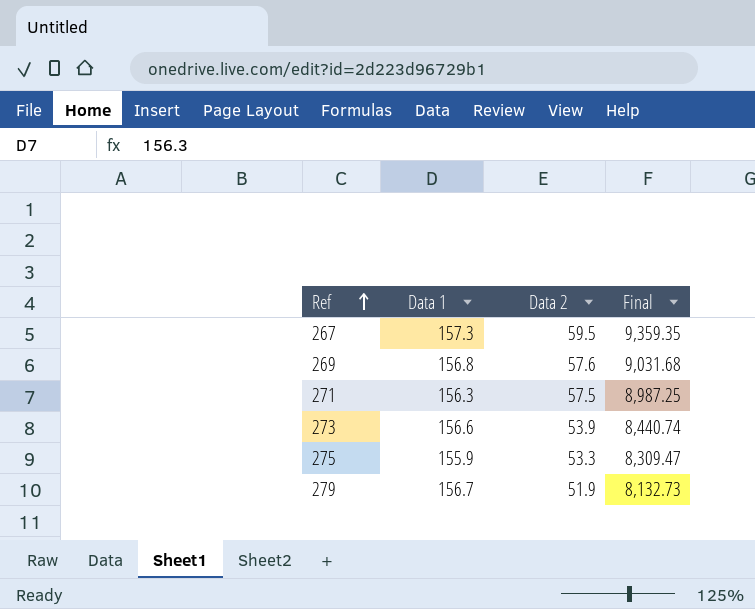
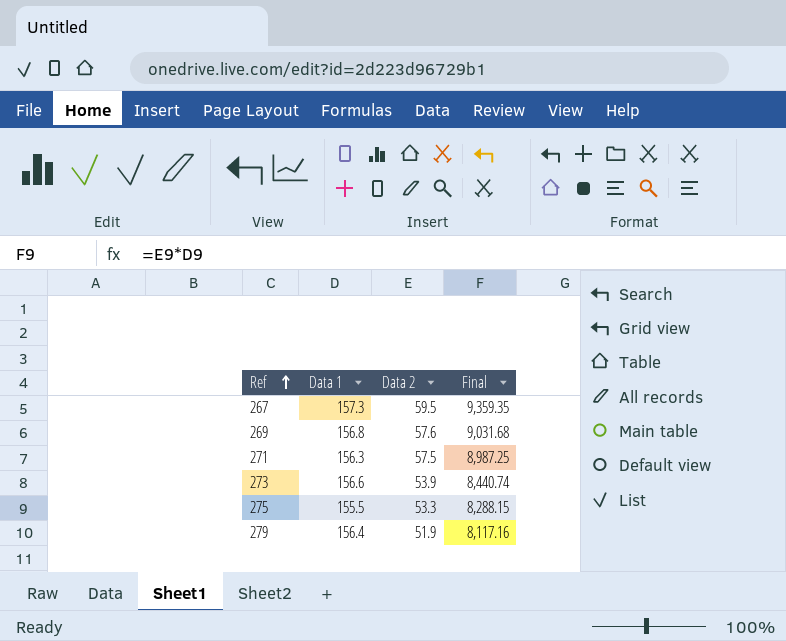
275 | Data 1: 155.9 -> 155.5
275 | Final: 8,309.47 -> 8,288.15
279 | Data 1: 156.7 -> 156.4
279 | Final: 8,132.73 -> 8,117.16

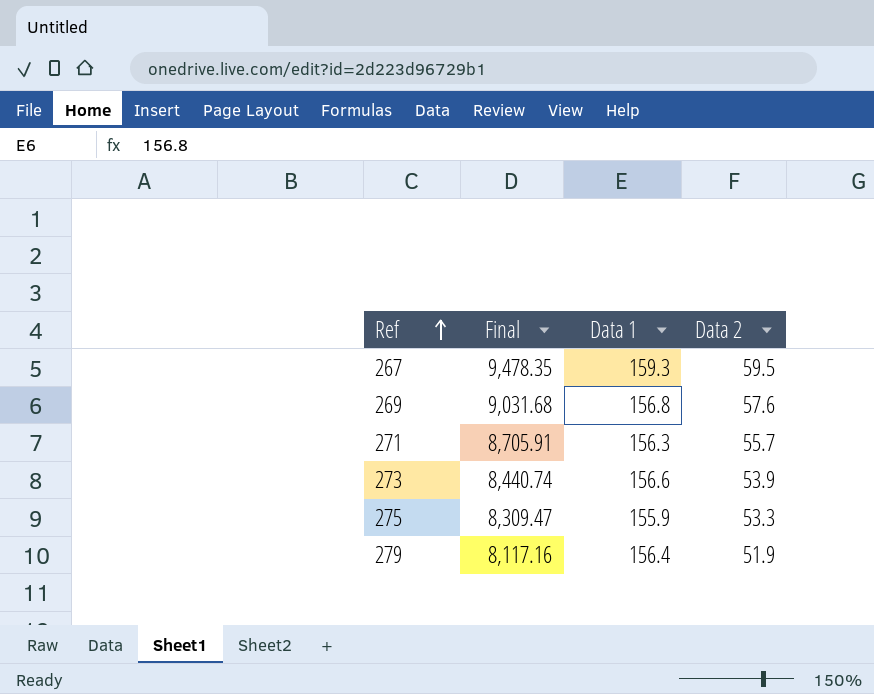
column Final | position: 4 -> 2
267 | Final: 9,359.35 -> 9,478.35
267 | Data 1: 157.3 -> 159.3
271 | Final: 8,987.25 -> 8,705.91
271 | Data 2: 57.5 -> 55.7
275 | Final: 8,288.15 -> 8,309.47
275 | Data 1: 155.5 -> 155.9

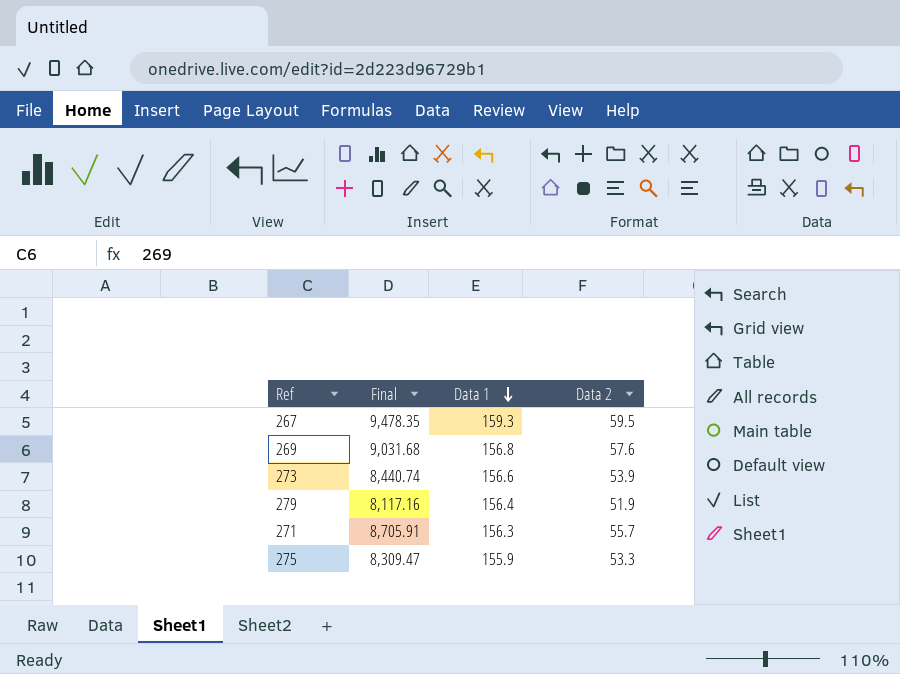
row order: Ref ascending -> Data 1 descending

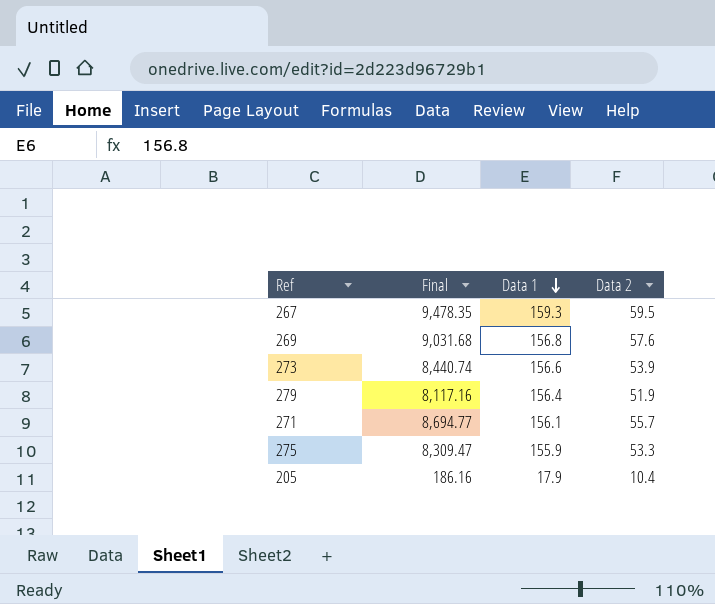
271 | Final: 8,705.91 -> 8,694.77
271 | Data 1: 156.3 -> 156.1
row 205: none -> 186.16 | 17.9 | 10.4

